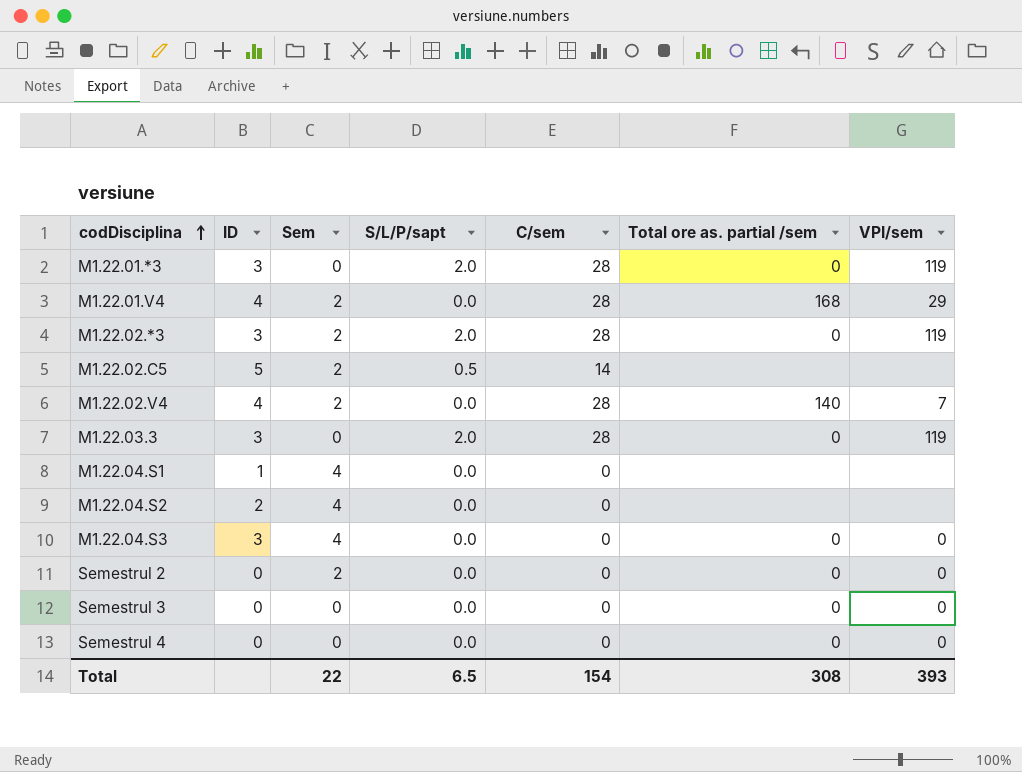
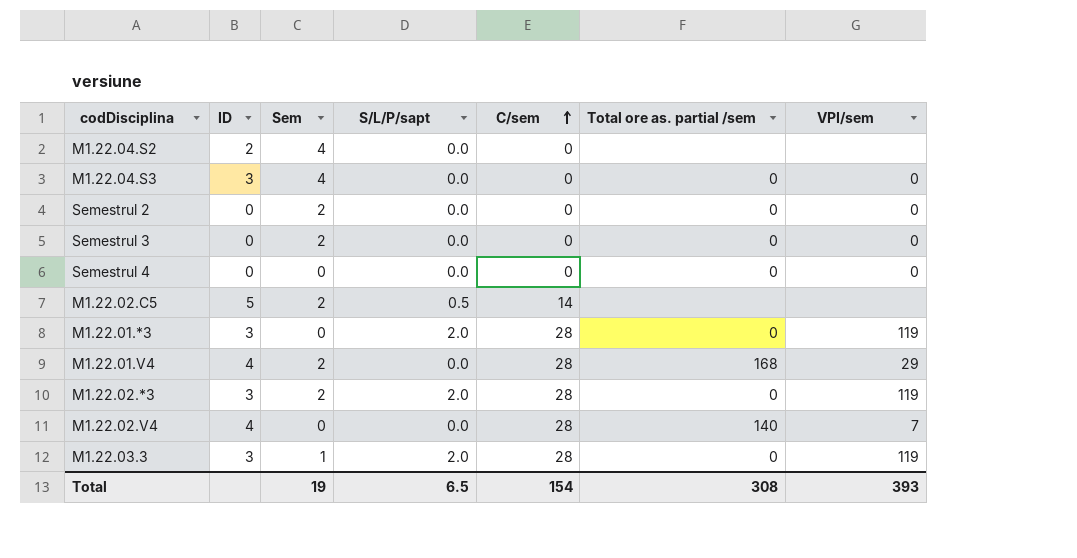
row order: codDisciplina ascending -> C/sem ascending
row M1.22.04.S1: 1 | 4 | 0.0 | 0 | none | none -> none
Semestrul 3 | Sem: 0 -> 2
M1.22.02.V4 | Sem: 2 -> 0
M1.22.03.3 | Sem: 0 -> 1
Total | Sem: 22 -> 19

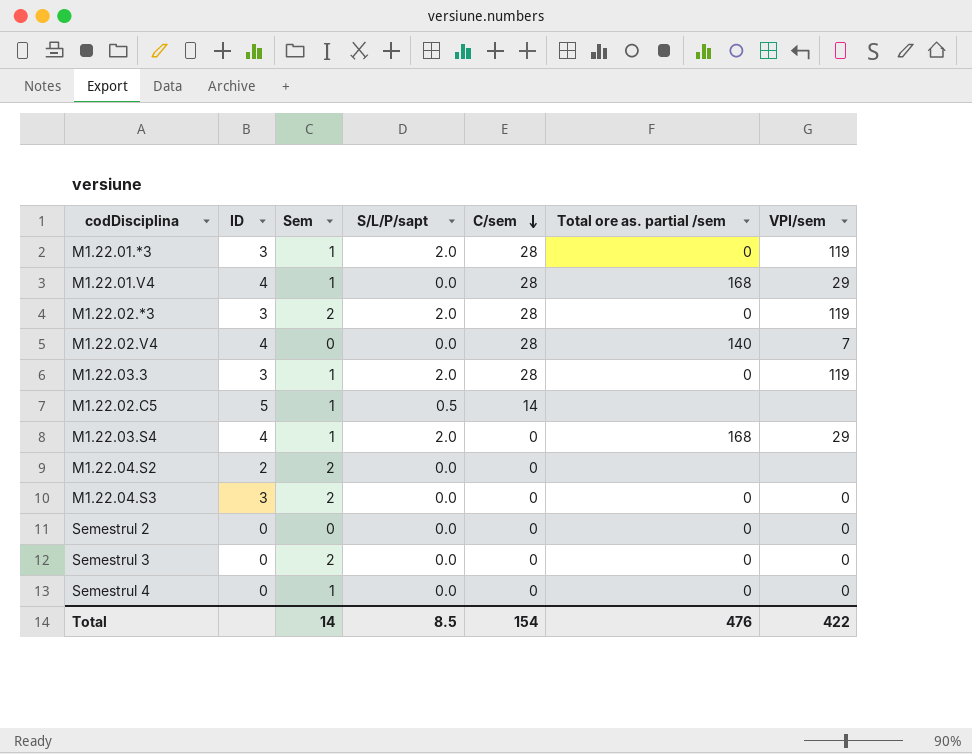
row order: C/sem ascending -> C/sem descending
M1.22.01.*3 | Sem: 0 -> 1
M1.22.01.V4 | Sem: 2 -> 1
M1.22.02.C5 | Sem: 2 -> 1
row M1.22.03.S4: none -> 4 | 1 | 2.0 | 0 | 168 | 29
M1.22.04.S2 | Sem: 4 -> 2
M1.22.04.S3 | Sem: 4 -> 2
Semestrul 2 | Sem: 2 -> 0
Semestrul 4 | Sem: 0 -> 1
Total | Sem: 19 -> 14
Total | S/L/P/sapt: 6.5 -> 8.5
Total | Total ore as. partial /sem: 308 -> 476
Total | VPI/sem: 393 -> 422

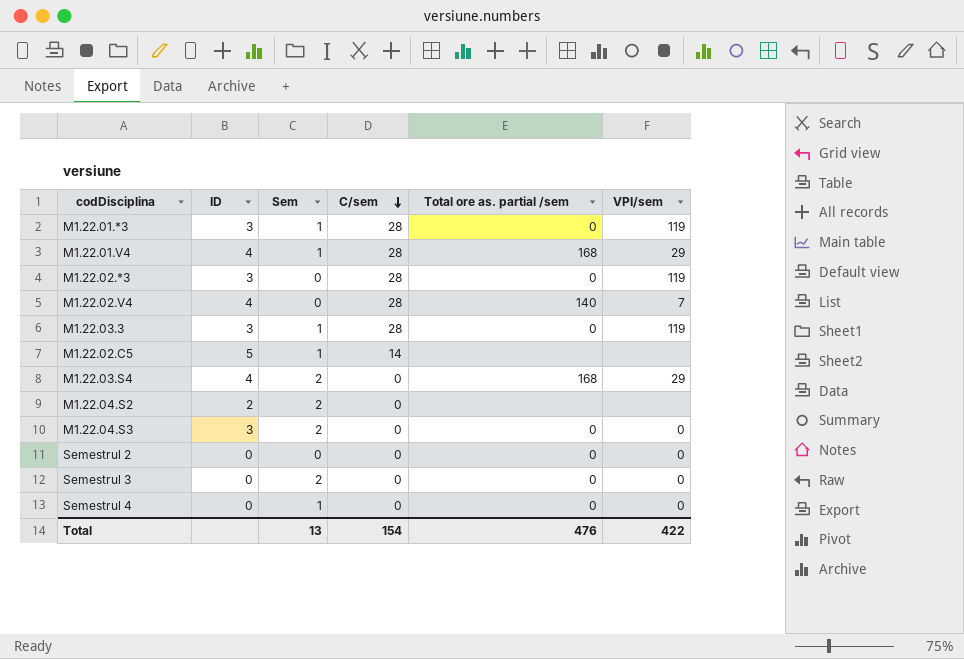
column S/L/P/sapt | position: 4 -> none
M1.22.02.*3 | Sem: 2 -> 0
M1.22.03.S4 | Sem: 1 -> 2
Total | Sem: 14 -> 13

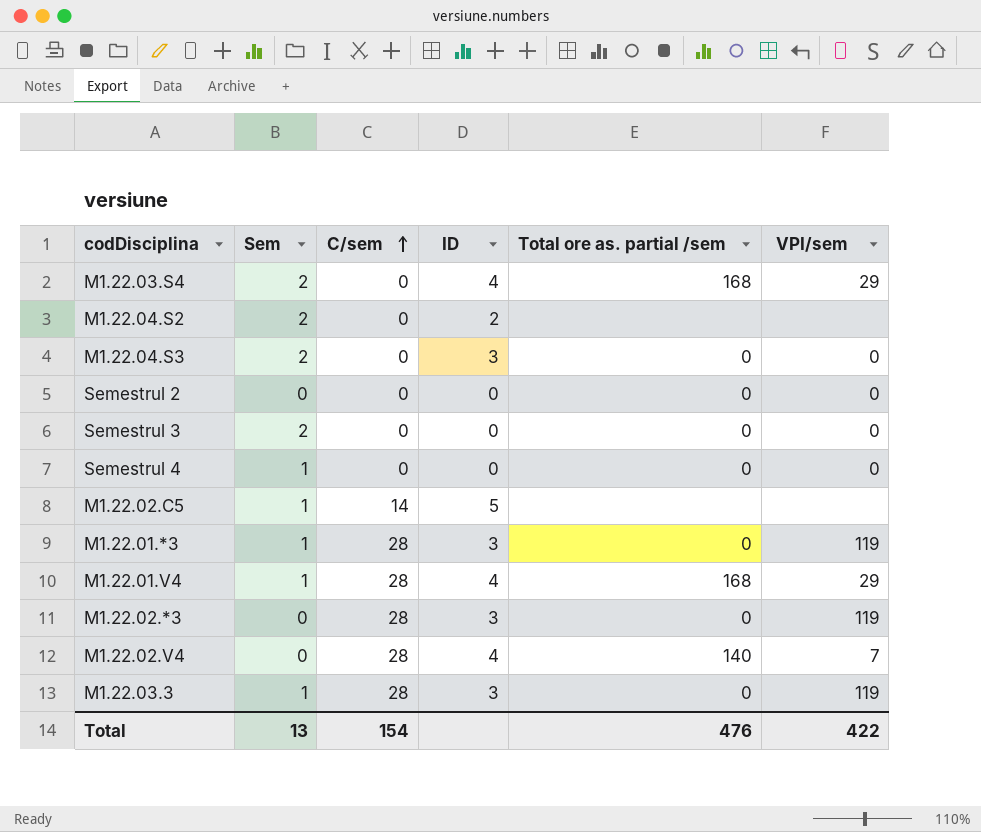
row order: C/sem descending -> C/sem ascending
column ID | position: 2 -> 4

